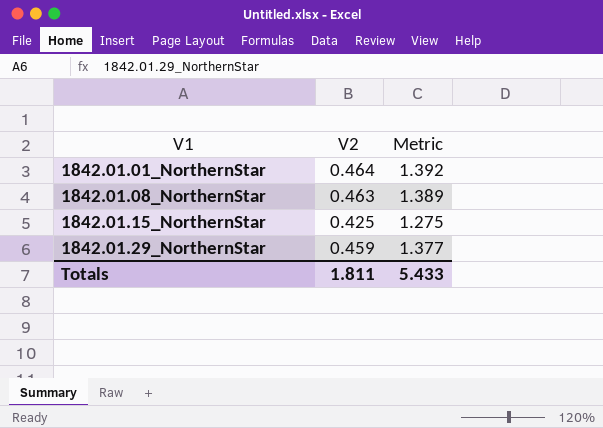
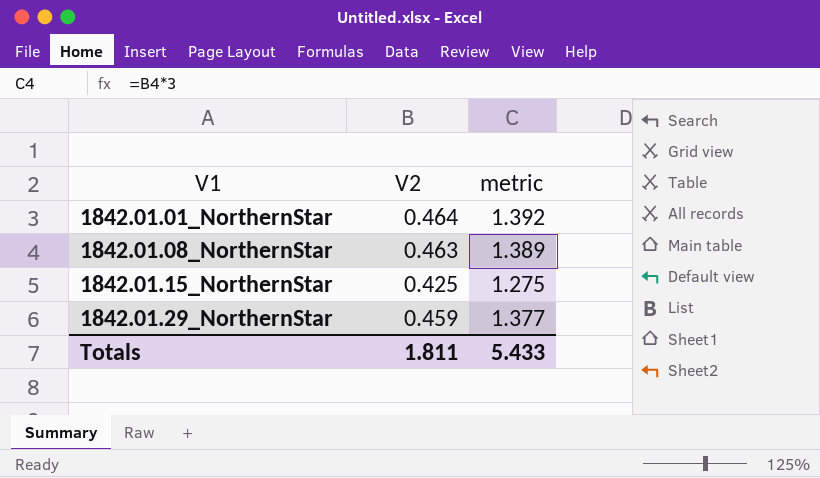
column name: Metric -> metric

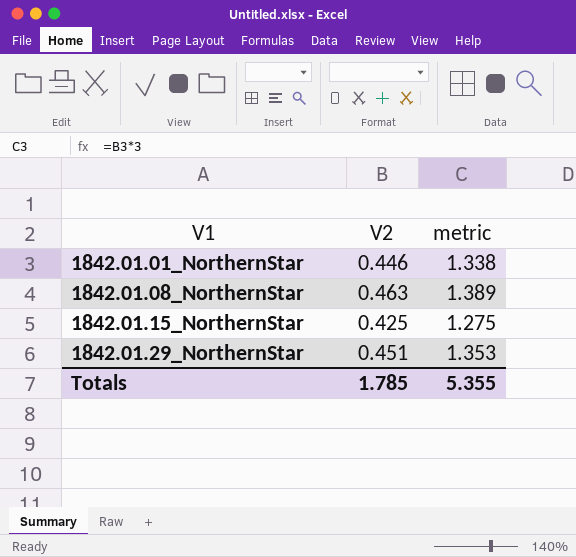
1842.01.01_NorthernStar | V2: 0.464 -> 0.446
1842.01.01_NorthernStar | metric: 1.392 -> 1.338
1842.01.29_NorthernStar | V2: 0.459 -> 0.451
1842.01.29_NorthernStar | metric: 1.377 -> 1.353
Totals | V2: 1.811 -> 1.785
Totals | metric: 5.433 -> 5.355

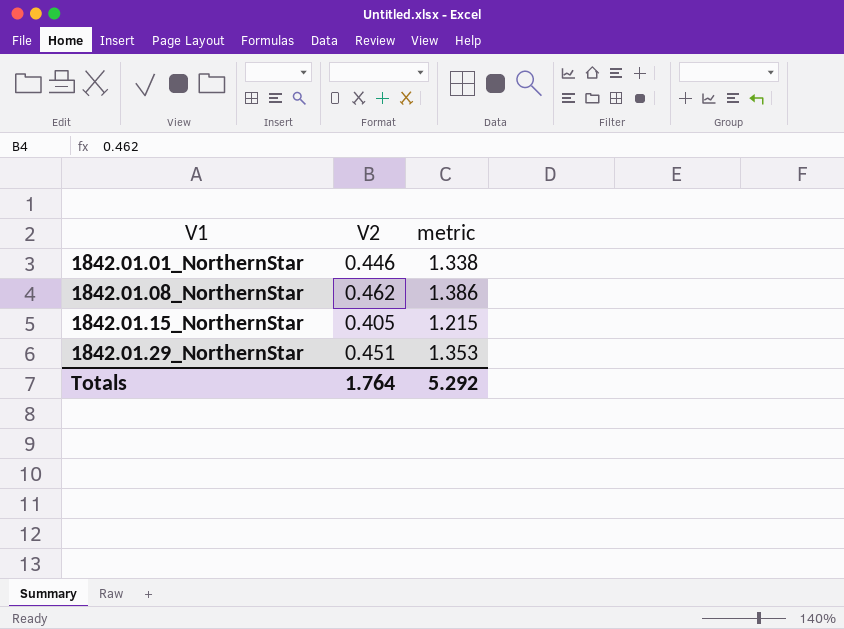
1842.01.08_NorthernStar | V2: 0.463 -> 0.462
1842.01.08_NorthernStar | metric: 1.389 -> 1.386
1842.01.15_NorthernStar | V2: 0.425 -> 0.405
1842.01.15_NorthernStar | metric: 1.275 -> 1.215
Totals | V2: 1.785 -> 1.764
Totals | metric: 5.355 -> 5.292

